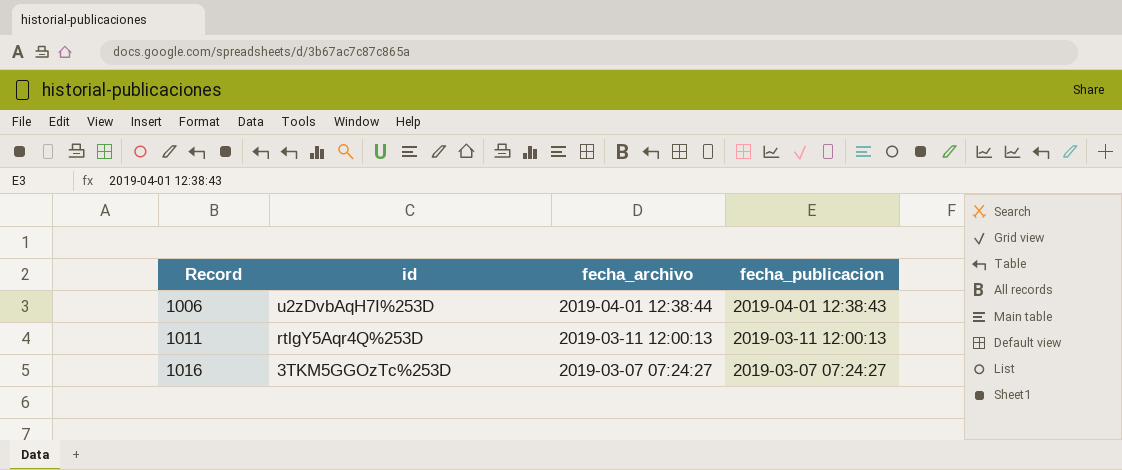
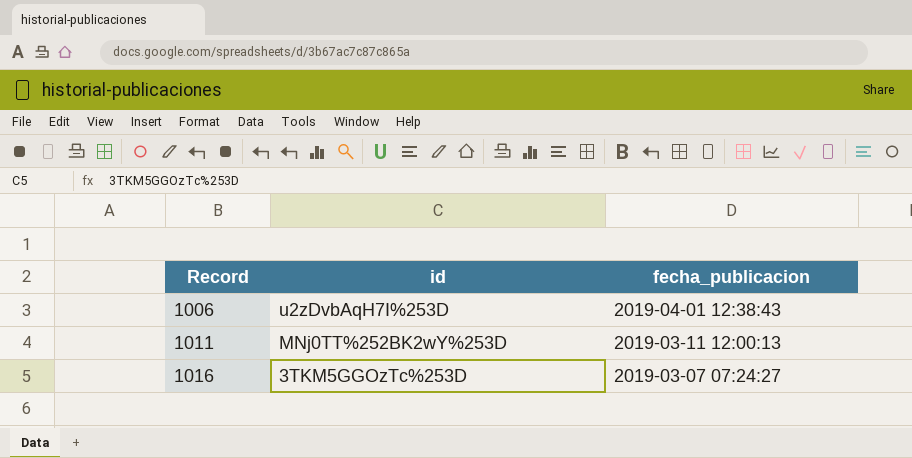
column fecha_archivo | position: 3 -> none
1011 | id: rtlgY5Aqr4Q%253D -> MNj0TT%252BK2wY%253D

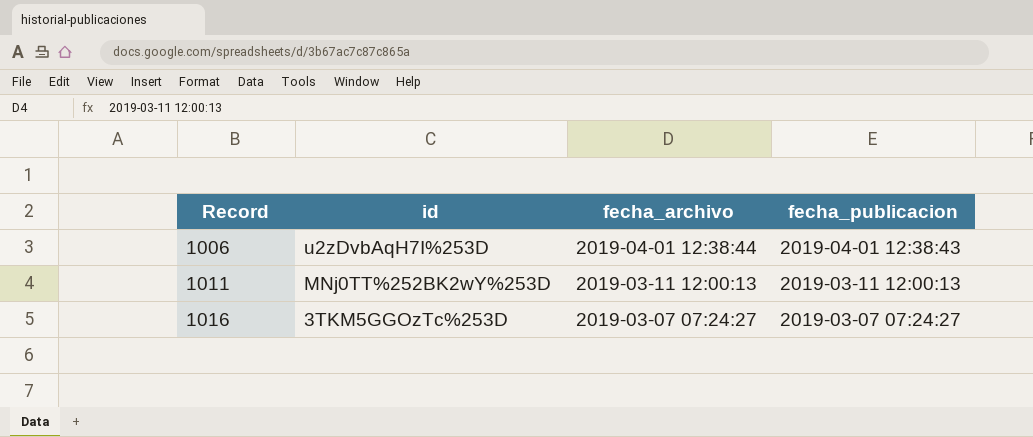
column fecha_archivo | position: none -> 3

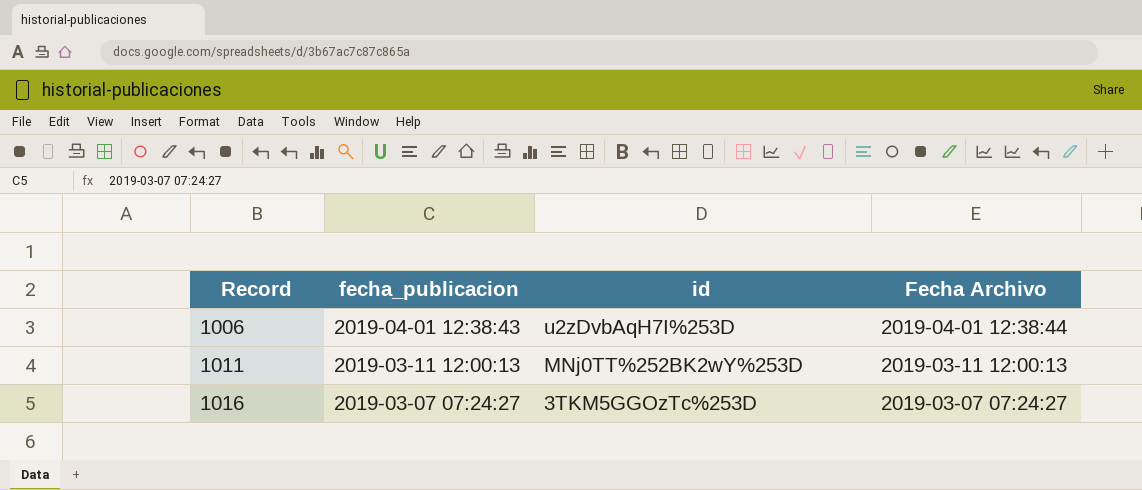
column fecha_publicacion | position: 4 -> 2
column name: fecha_archivo -> Fecha Archivo

